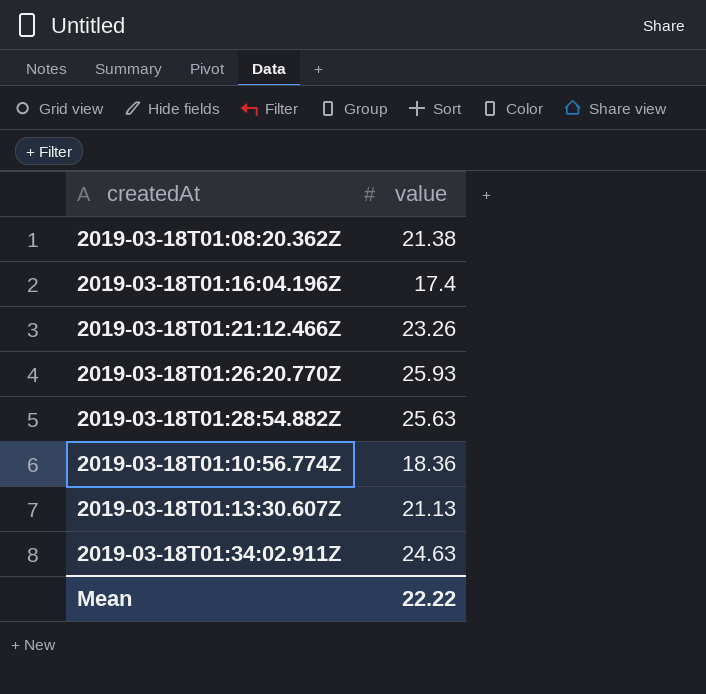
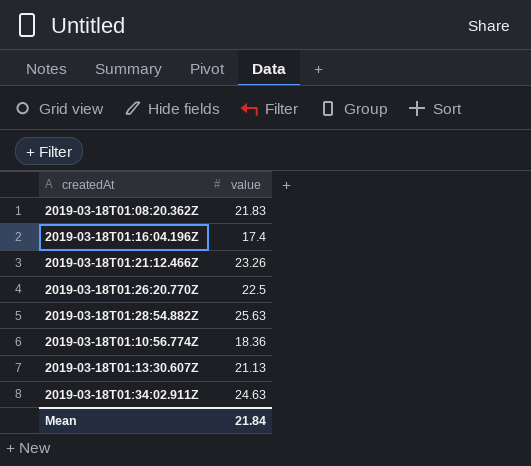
2019-03-18T01:08:20.362Z | value: 21.38 -> 21.83
2019-03-18T01:26:20.770Z | value: 25.93 -> 22.5
Mean | value: 22.22 -> 21.84

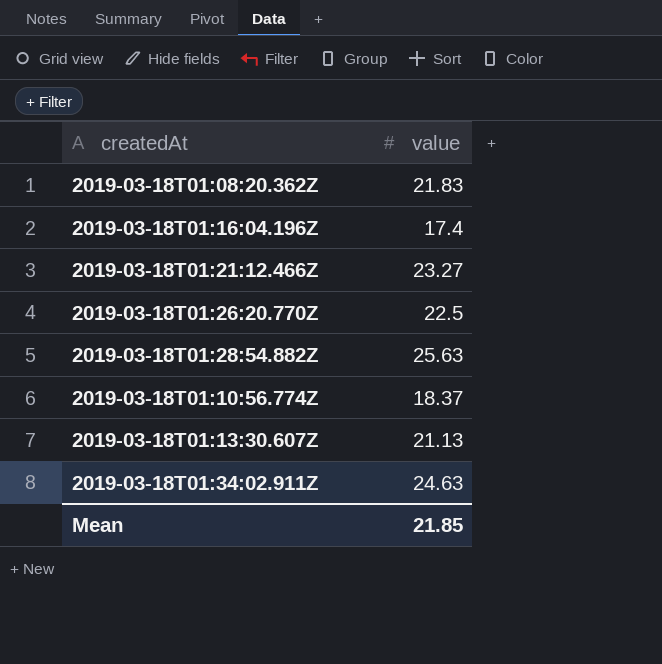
2019-03-18T01:21:12.466Z | value: 23.26 -> 23.27
2019-03-18T01:10:56.774Z | value: 18.36 -> 18.37
Mean | value: 21.84 -> 21.85

